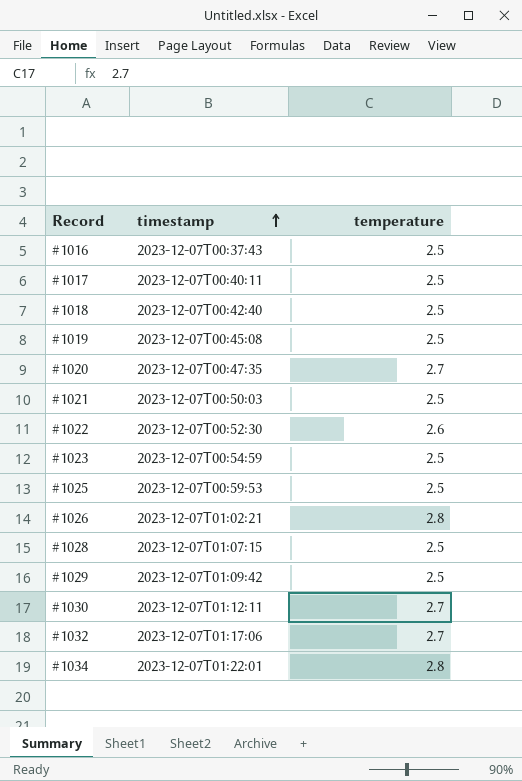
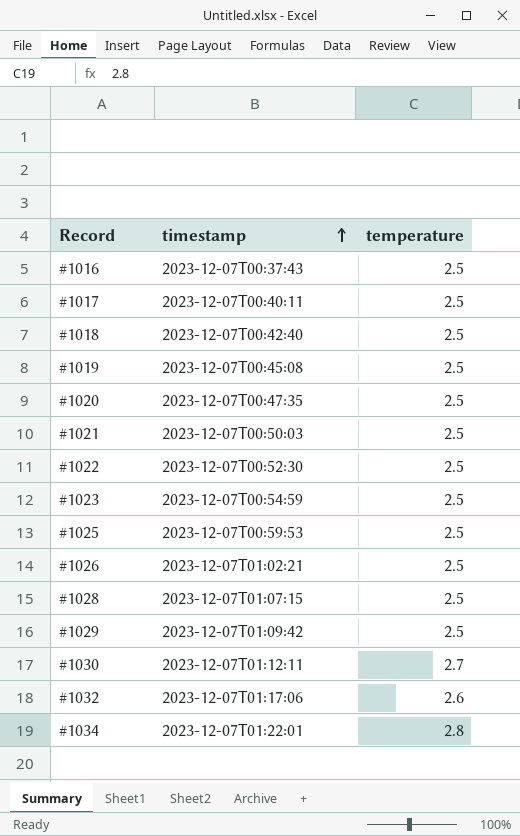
#1020 | temperature: 2.7 -> 2.5
#1022 | temperature: 2.6 -> 2.5
#1026 | temperature: 2.8 -> 2.5
#1032 | temperature: 2.7 -> 2.6

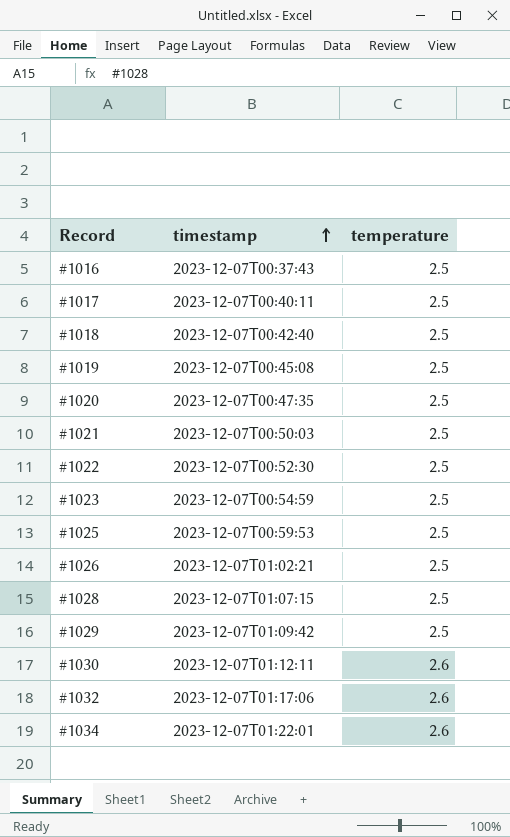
#1030 | temperature: 2.7 -> 2.6
#1034 | temperature: 2.8 -> 2.6

